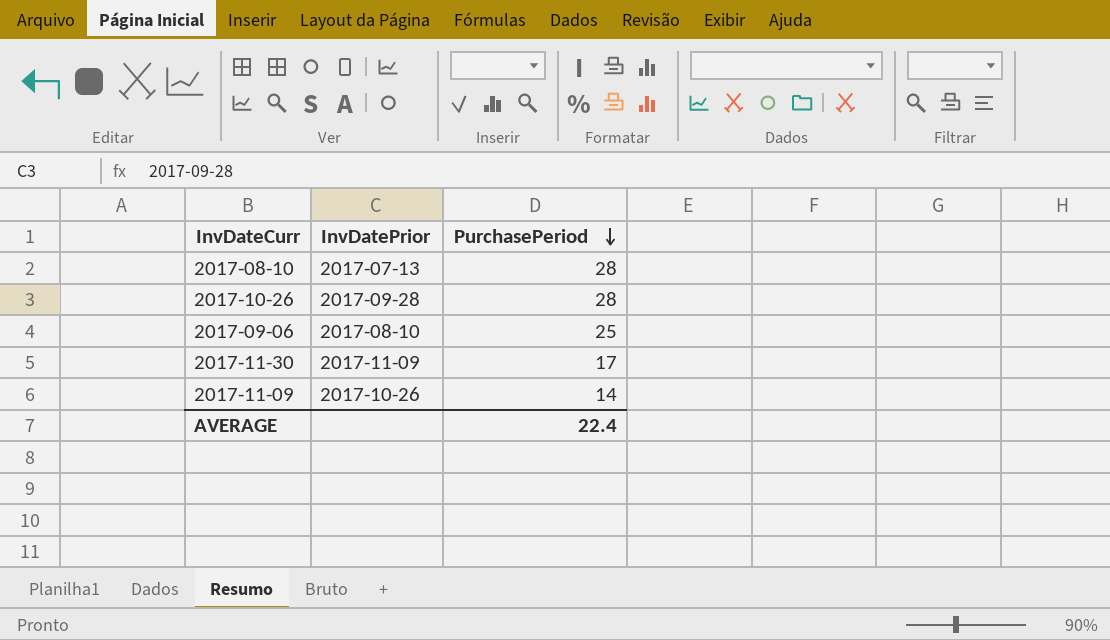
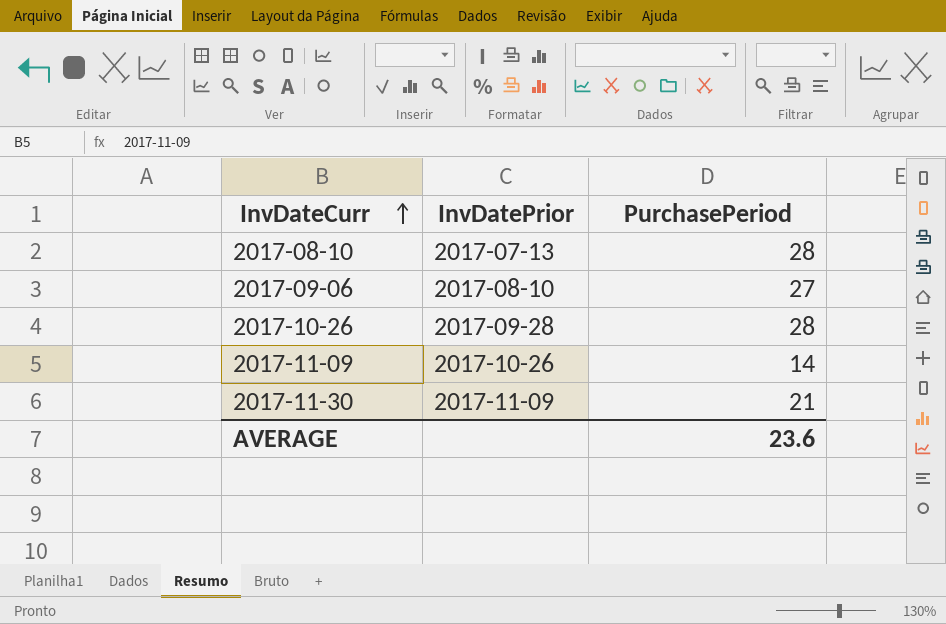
row order: PurchasePeriod descending -> InvDateCurr ascending
2017-09-06 | PurchasePeriod: 25 -> 27
2017-11-30 | PurchasePeriod: 17 -> 21
AVERAGE | PurchasePeriod: 22.4 -> 23.6

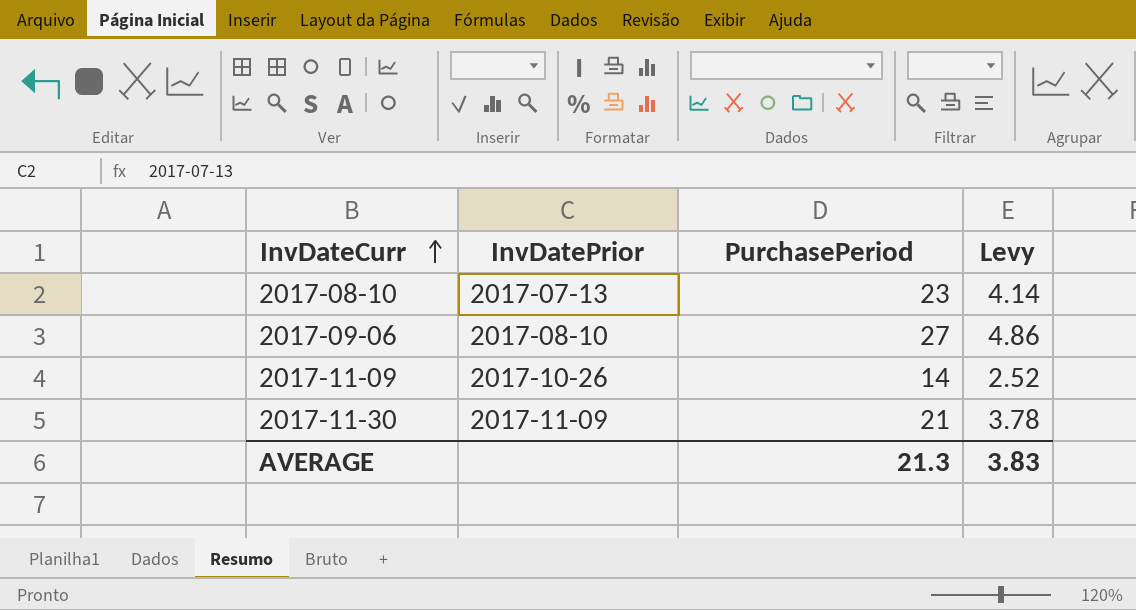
column Levy | formula: none -> [PurchasePeriod] * 0.18
row 2017-10-26: 2017-09-28 | 28 -> none
2017-08-10 | PurchasePeriod: 28 -> 23
AVERAGE | PurchasePeriod: 23.6 -> 21.3

